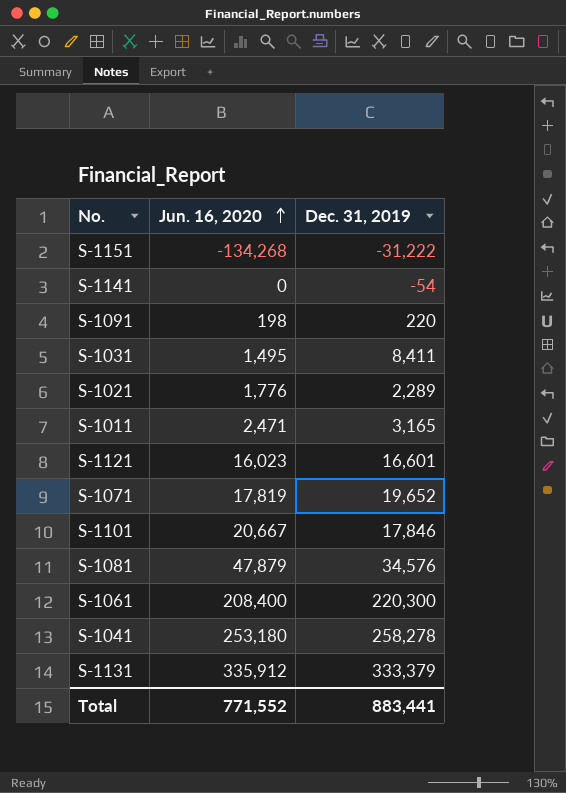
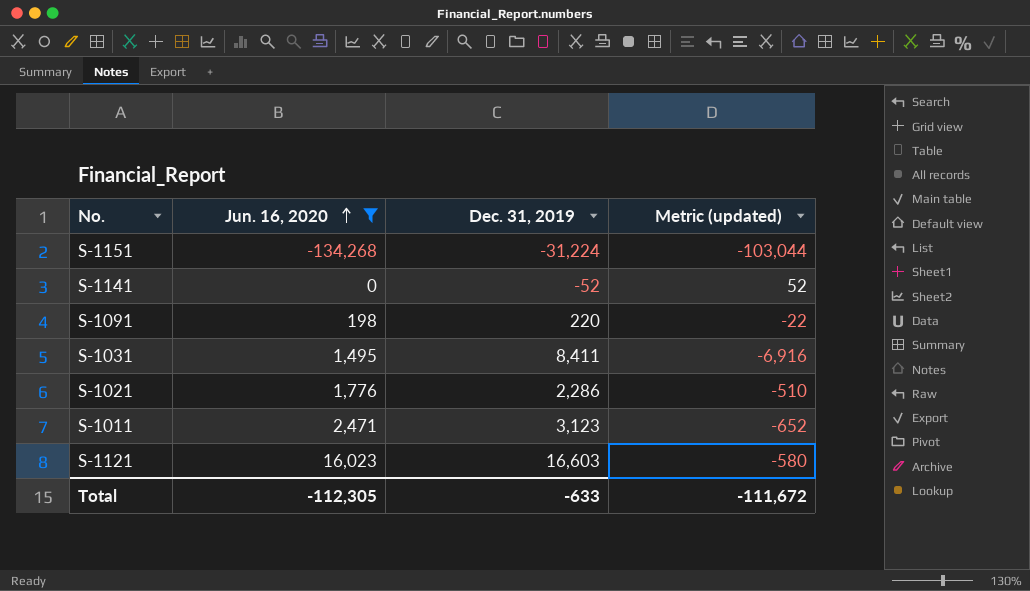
filter: none -> Jun. 16, 2020 <= 16,023
column Metric (updated) | formula: none -> [Jun. 16, 2020] - [Dec. 31, 2019]
S-1151 | Dec. 31, 2019: -31,222 -> -31,224
S-1141 | Dec. 31, 2019: -54 -> -52
S-1021 | Dec. 31, 2019: 2,289 -> 2,286
S-1011 | Dec. 31, 2019: 3,165 -> 3,123
S-1121 | Dec. 31, 2019: 16,601 -> 16,603
Total | Jun. 16, 2020: 771,552 -> -112,305
Total | Dec. 31, 2019: 883,441 -> -633

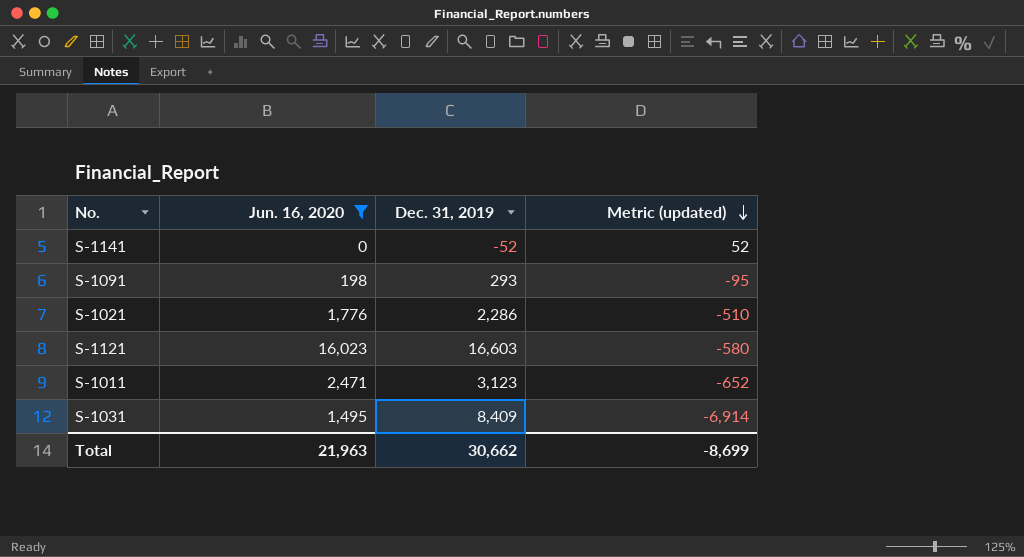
row order: Jun. 16, 2020 ascending -> Metric (updated) descending
row S-1151: -134,268 | -31,224 | -103,044 -> none
S-1091 | Dec. 31, 2019: 220 -> 293
S-1091 | Metric (updated): -22 -> -95
S-1031 | Dec. 31, 2019: 8,411 -> 8,409
S-1031 | Metric (updated): -6,916 -> -6,914
Total | Jun. 16, 2020: -112,305 -> 21,963
Total | Dec. 31, 2019: -633 -> 30,662
Total | Metric (updated): -111,672 -> -8,699

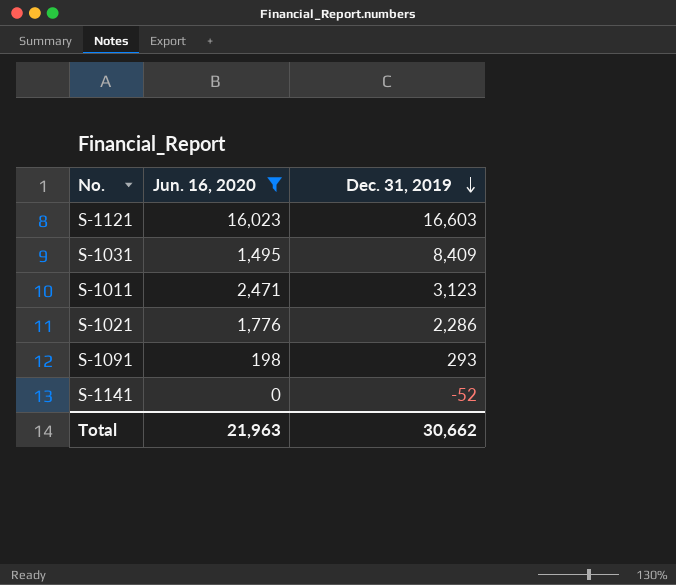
row order: Metric (updated) descending -> Dec. 31, 2019 descending
column Metric (updated) | formula: [Jun. 16, 2020] - [Dec. 31, 2019] -> none

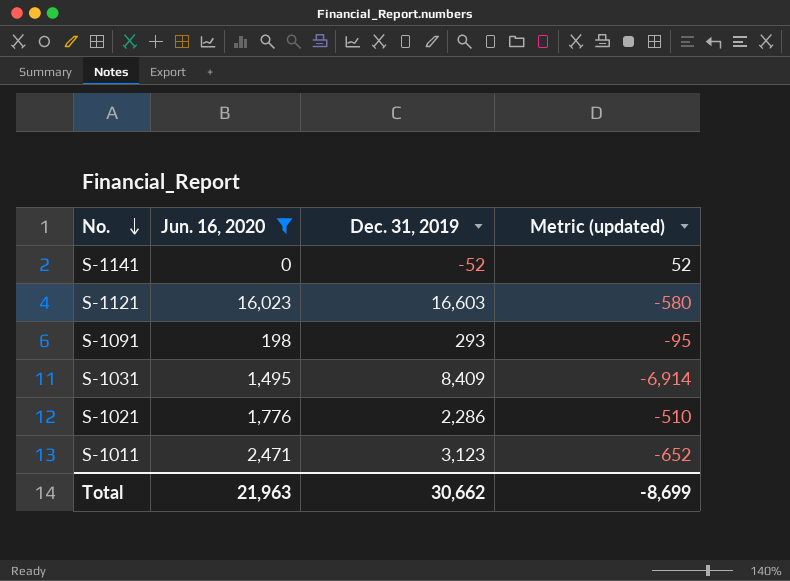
row order: Dec. 31, 2019 descending -> No. descending
column Metric (updated) | formula: none -> [Jun. 16, 2020] - [Dec. 31, 2019]

